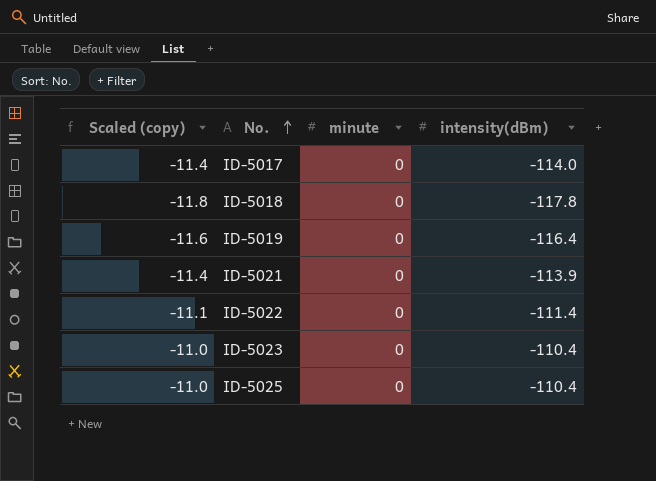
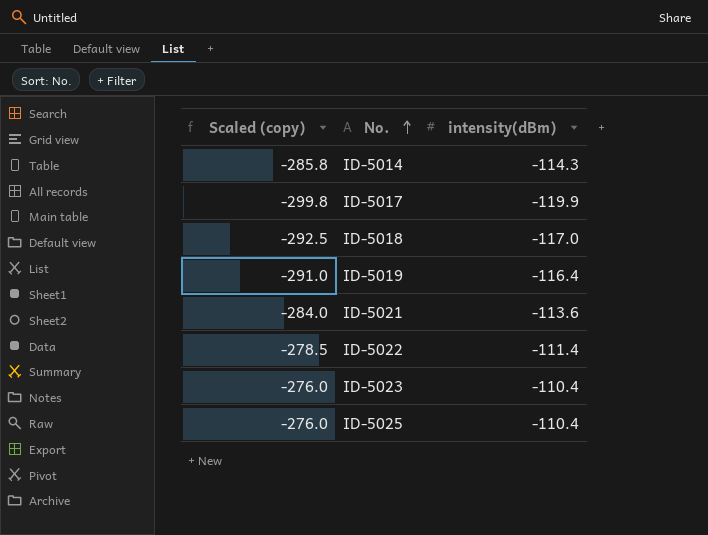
column minute | position: 3 -> none
column Scaled (copy) | formula: [intensity(dBm)] * 0.1 -> [intensity(dBm)] * 2.5
row ID-5014: none -> -285.8 | -114.3
ID-5017 | intensity(dBm): -114.0 -> -119.9
ID-5018 | intensity(dBm): -117.8 -> -117.0
ID-5021 | intensity(dBm): -113.9 -> -113.6

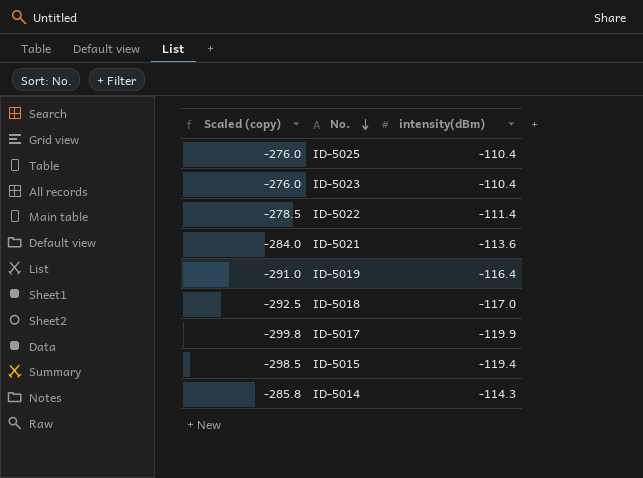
row order: No. ascending -> No. descending
row ID-5015: none -> -298.5 | -119.4

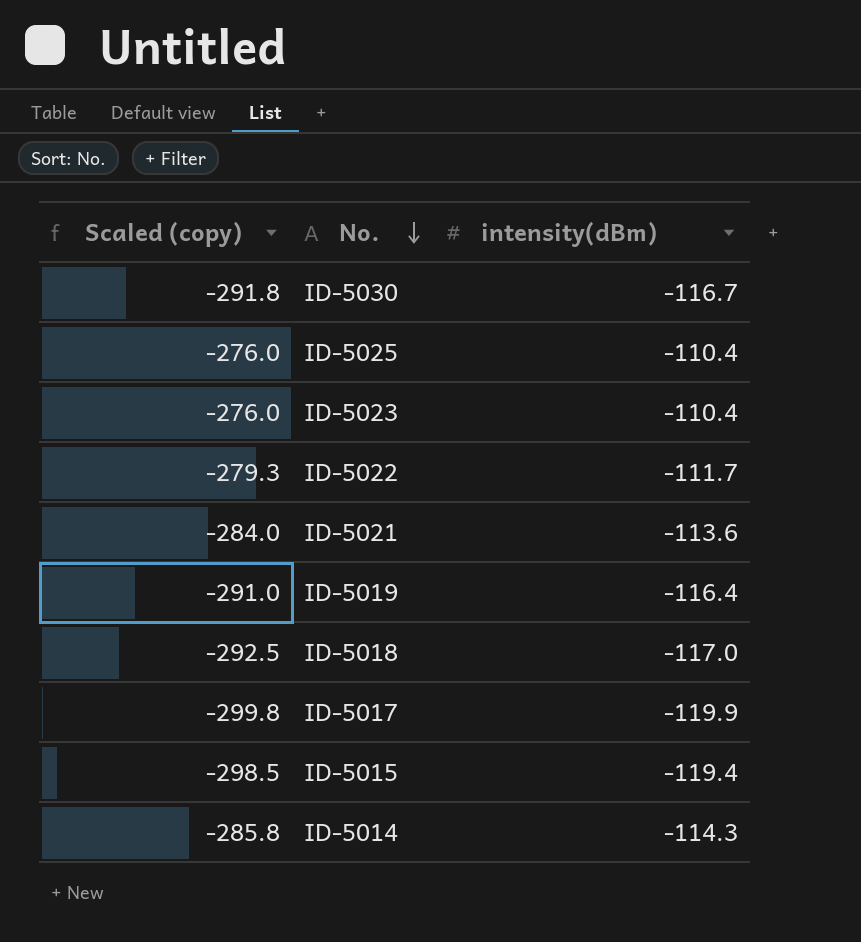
row ID-5030: none -> -291.8 | -116.7
ID-5022 | Scaled (copy): -278.5 -> -279.3
ID-5022 | intensity(dBm): -111.4 -> -111.7

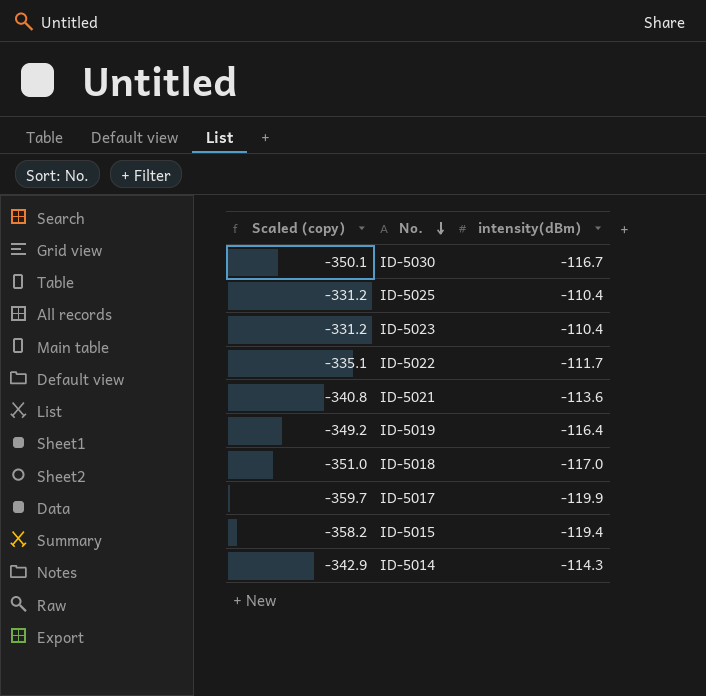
column Scaled (copy) | formula: [intensity(dBm)] * 2.5 -> [intensity(dBm)] * 3

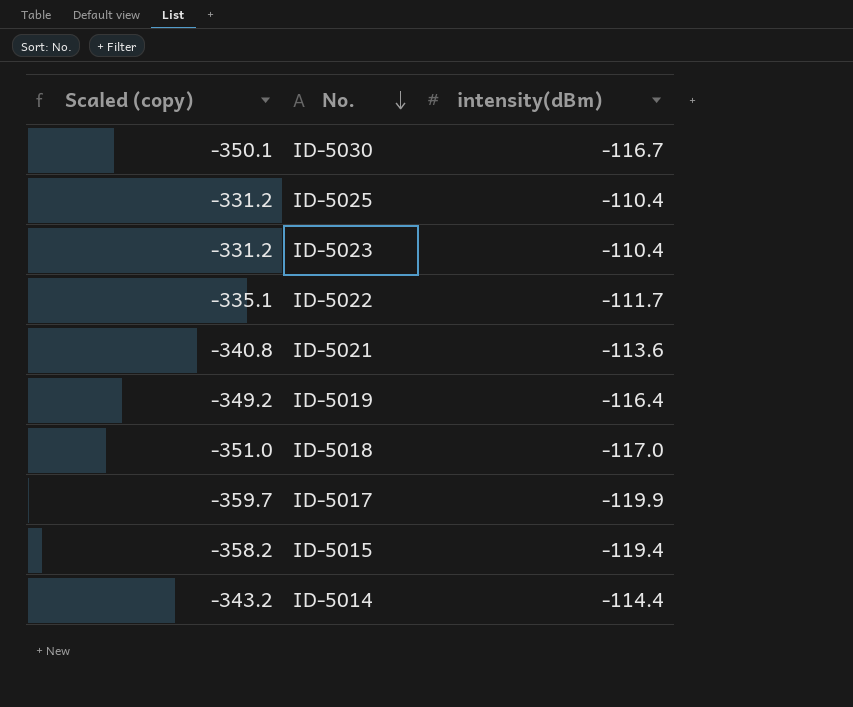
ID-5014 | Scaled (copy): -342.9 -> -343.2
ID-5014 | intensity(dBm): -114.3 -> -114.4

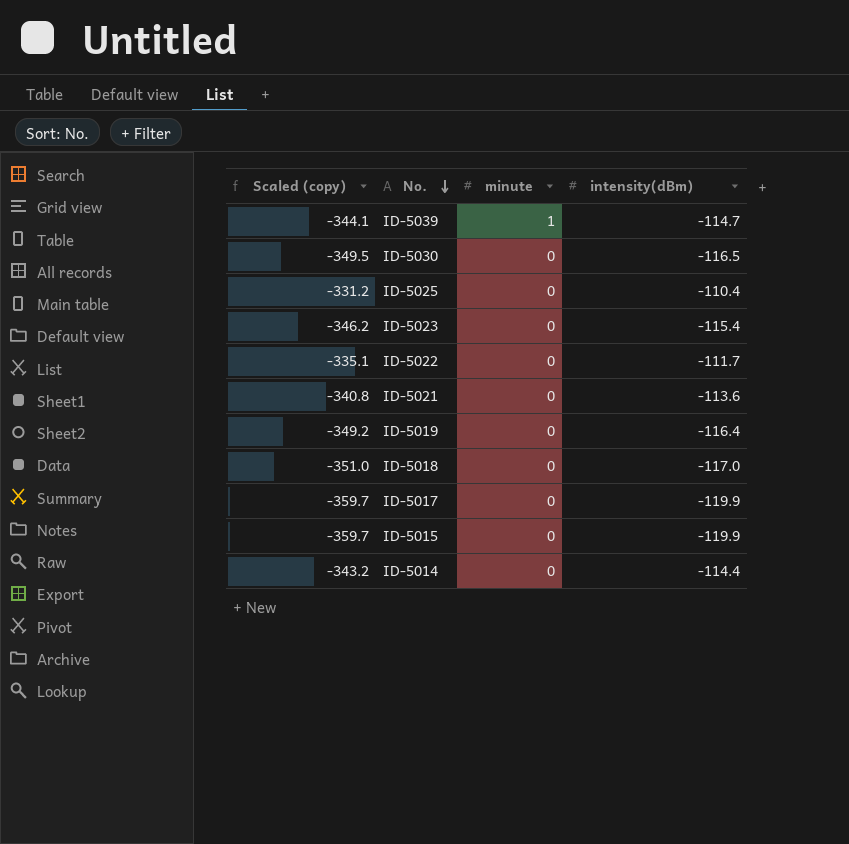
column minute | position: none -> 3
row ID-5039: none -> -344.1 | 1 | -114.7
ID-5030 | Scaled (copy): -350.1 -> -349.5
ID-5030 | intensity(dBm): -116.7 -> -116.5
ID-5023 | Scaled (copy): -331.2 -> -346.2
ID-5023 | intensity(dBm): -110.4 -> -115.4
ID-5015 | Scaled (copy): -358.2 -> -359.7
ID-5015 | intensity(dBm): -119.4 -> -119.9

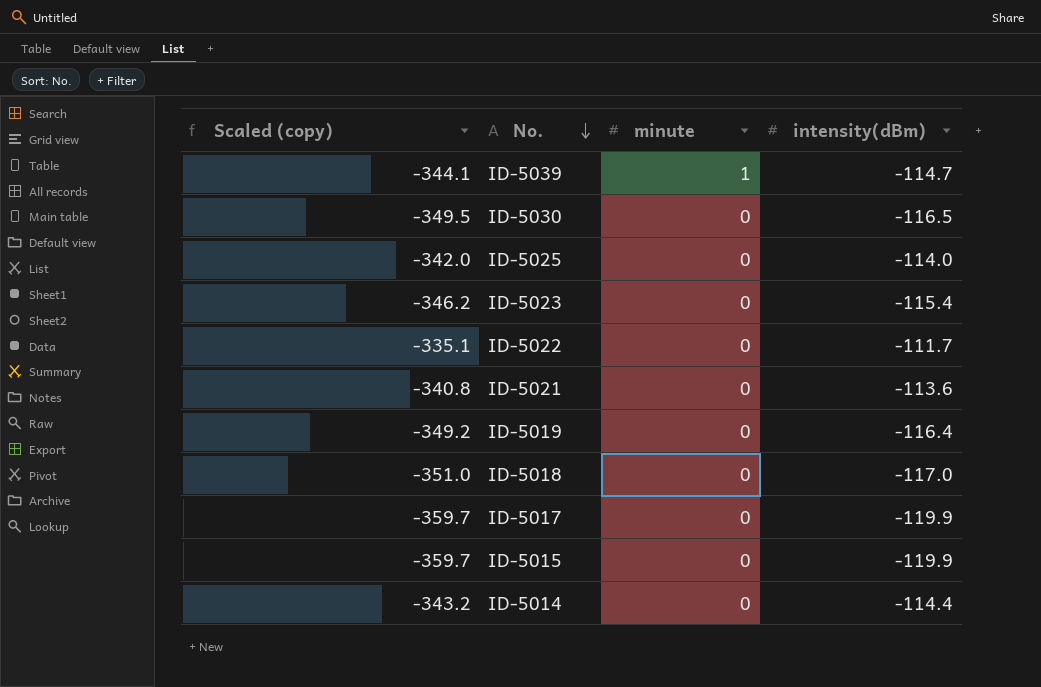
ID-5025 | Scaled (copy): -331.2 -> -342.0
ID-5025 | intensity(dBm): -110.4 -> -114.0

